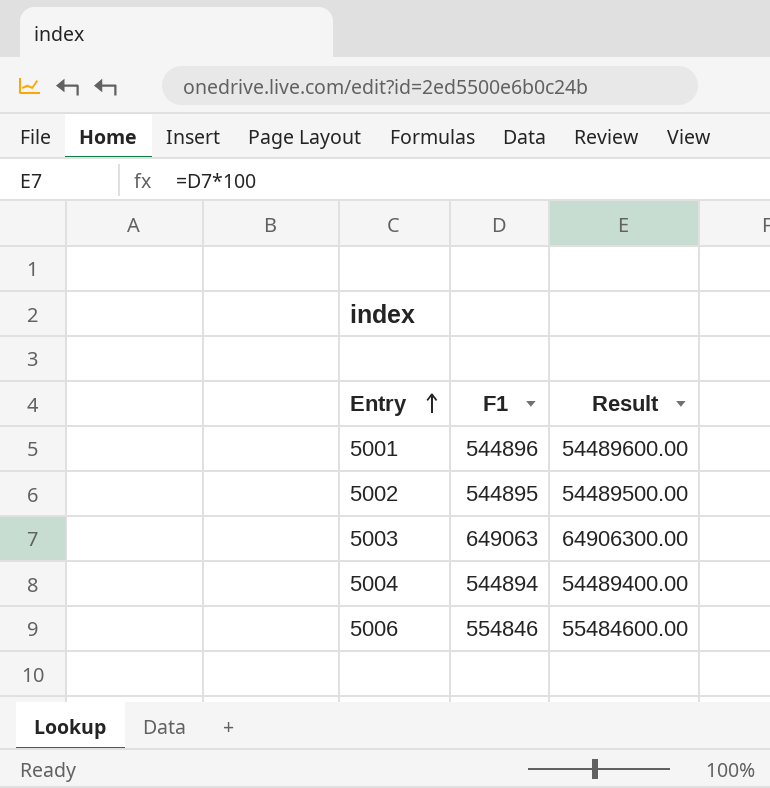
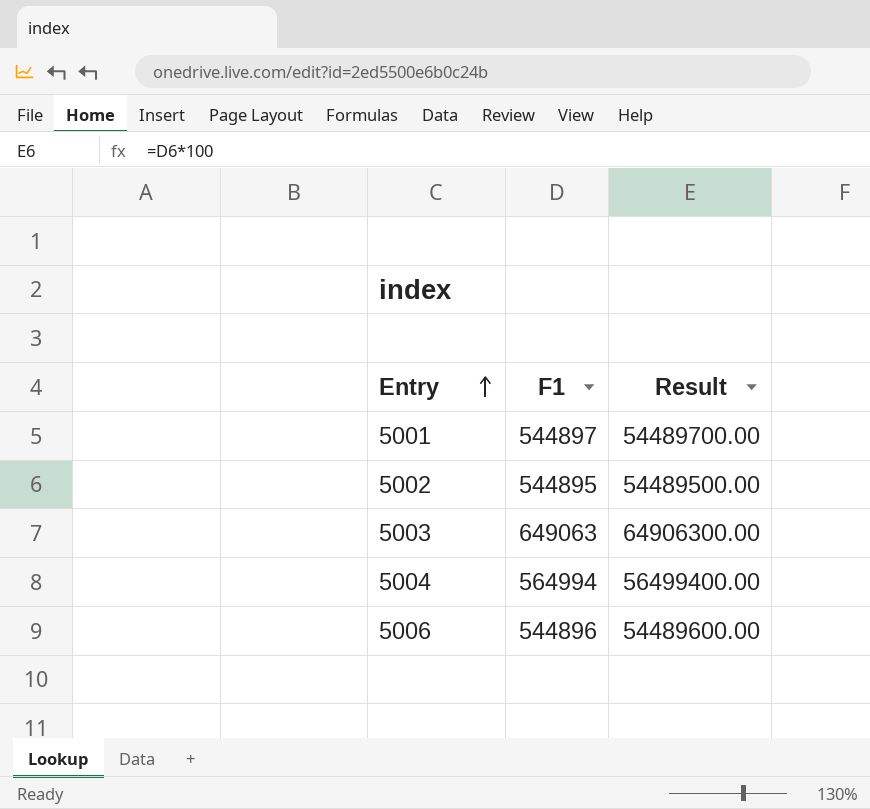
5001 | F1: 544896 -> 544897
5001 | Result: 54489600.00 -> 54489700.00
5004 | F1: 544894 -> 564994
5004 | Result: 54489400.00 -> 56499400.00
5006 | F1: 554846 -> 544896
5006 | Result: 55484600.00 -> 54489600.00

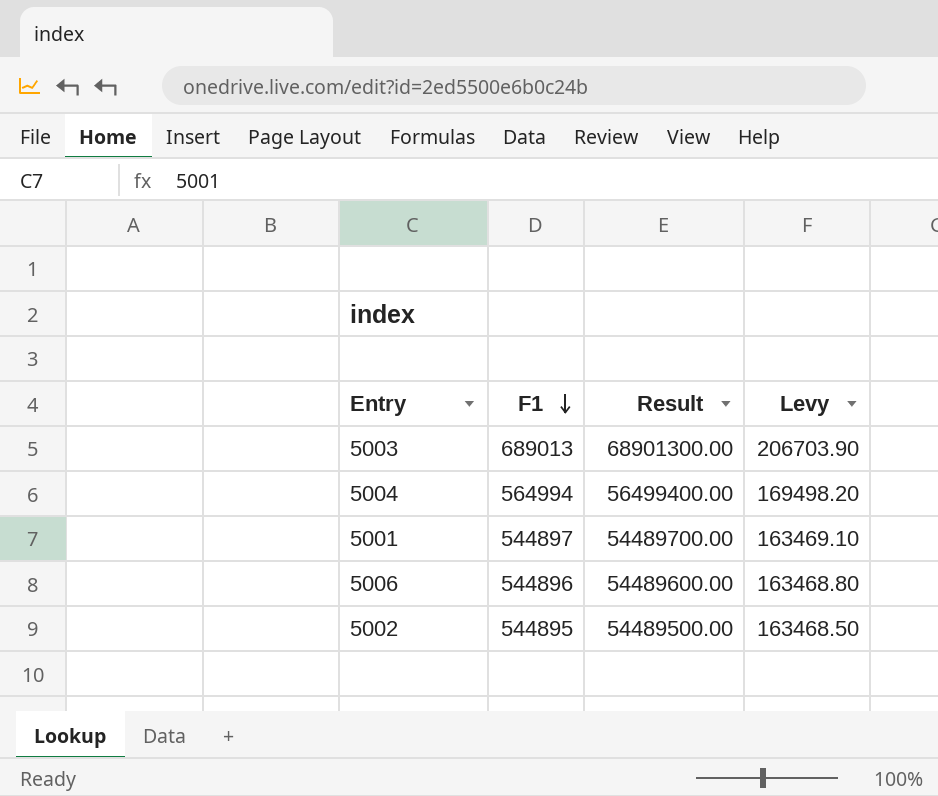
row order: Entry ascending -> F1 descending
column Levy | formula: none -> [F1] * 0.3
5003 | F1: 649063 -> 689013
5003 | Result: 64906300.00 -> 68901300.00

